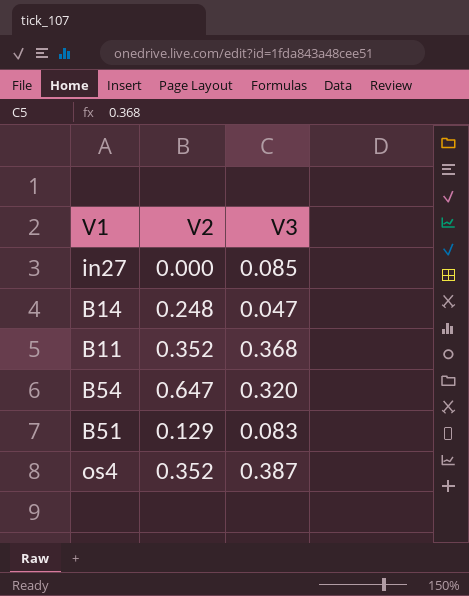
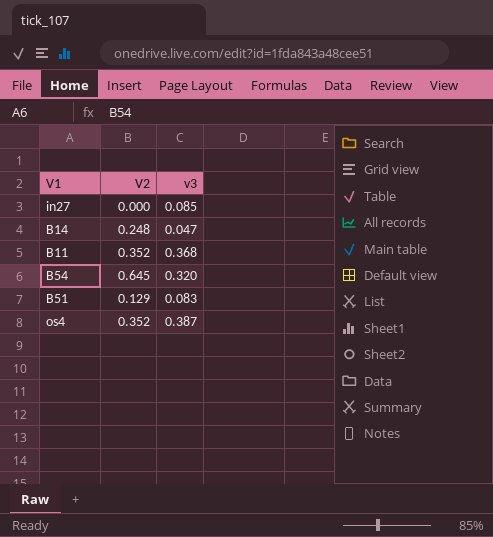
column name: V3 -> v3
B54 | V2: 0.647 -> 0.645

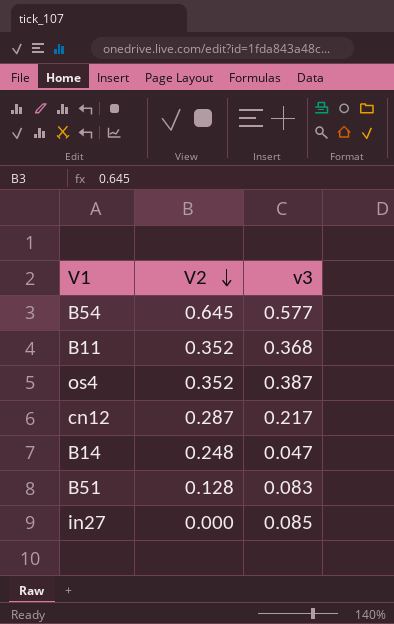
row order: none -> V2 descending
B54 | v3: 0.320 -> 0.577
row cn12: none -> 0.287 | 0.217
B51 | V2: 0.129 -> 0.128

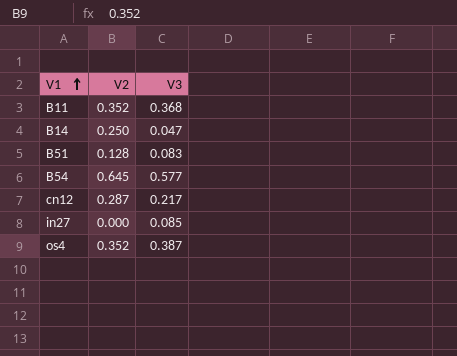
row order: V2 descending -> V1 ascending
column name: v3 -> V3
B14 | V2: 0.248 -> 0.250

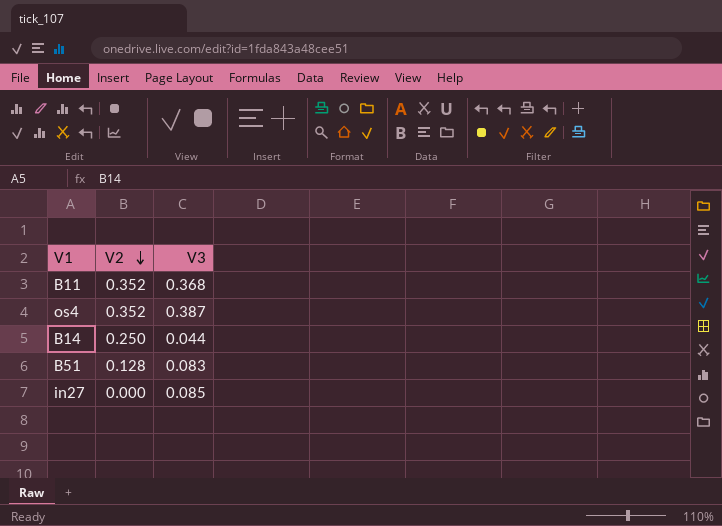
row order: V1 ascending -> V2 descending
row B54: 0.645 | 0.577 -> none
row cn12: 0.287 | 0.217 -> none
B14 | V3: 0.047 -> 0.044

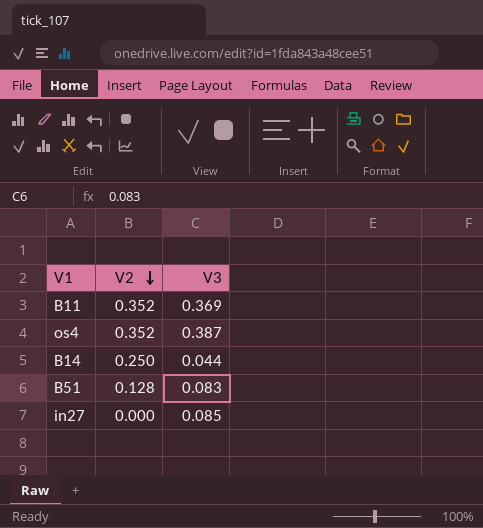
B11 | V3: 0.368 -> 0.369

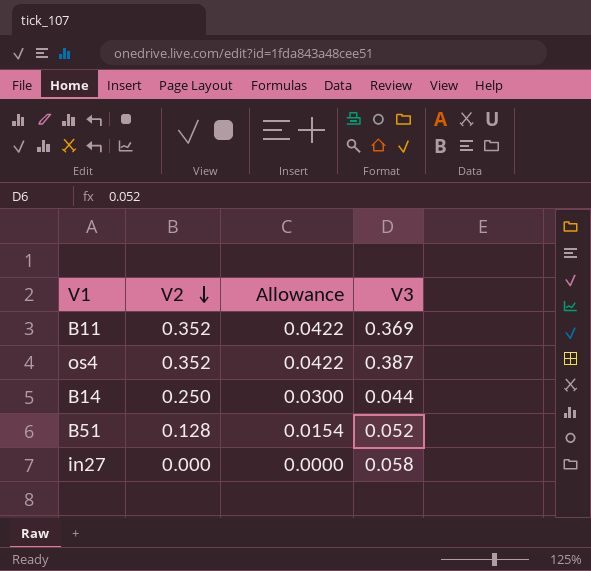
column Allowance | formula: none -> [V2] * 0.12
B51 | V3: 0.083 -> 0.052
in27 | V3: 0.085 -> 0.058

